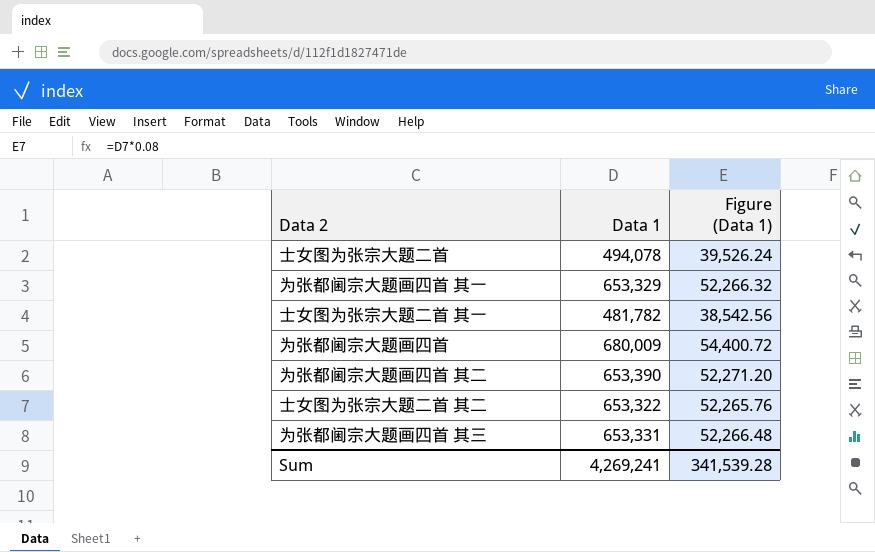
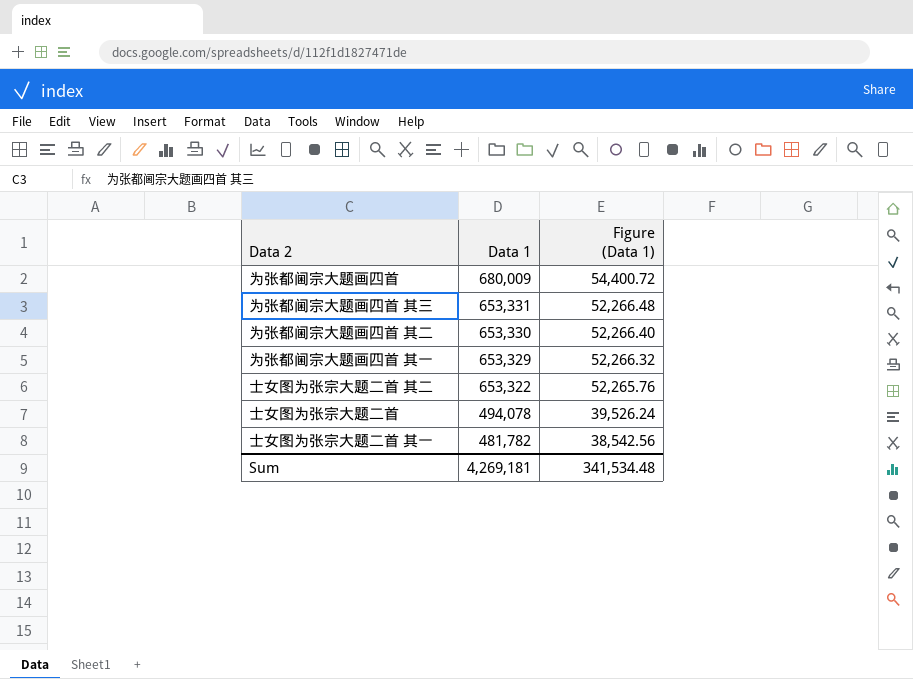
row order: none -> Data 1 descending
为张都阃宗大题画四首 其二 | Data 1: 653,390 -> 653,330
为张都阃宗大题画四首 其二 | Figure (Data 1): 52,271.20 -> 52,266.40
Sum | Data 1: 4,269,241 -> 4,269,181
Sum | Figure (Data 1): 341,539.28 -> 341,534.48

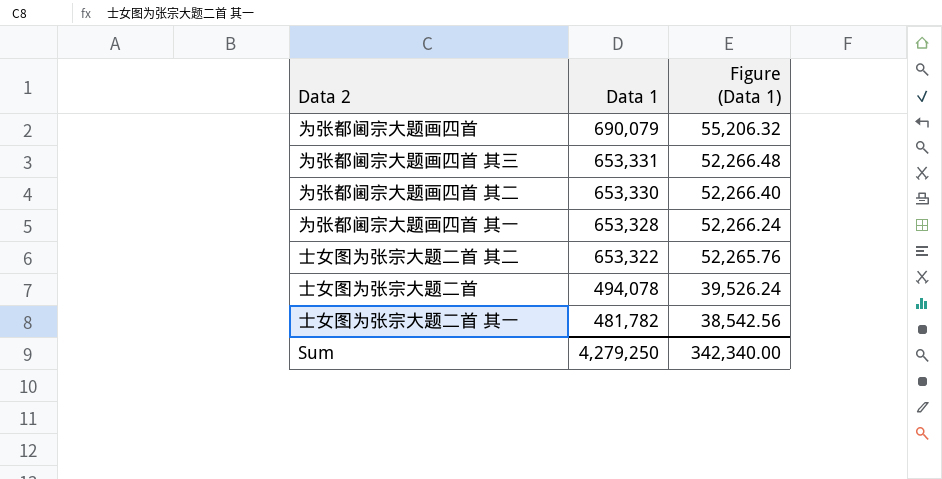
为张都阃宗大题画四首 | Data 1: 680,009 -> 690,079
为张都阃宗大题画四首 | Figure (Data 1): 54,400.72 -> 55,206.32
为张都阃宗大题画四首 其一 | Data 1: 653,329 -> 653,328
为张都阃宗大题画四首 其一 | Figure (Data 1): 52,266.32 -> 52,266.24
Sum | Data 1: 4,269,181 -> 4,279,250
Sum | Figure (Data 1): 341,534.48 -> 342,340.00

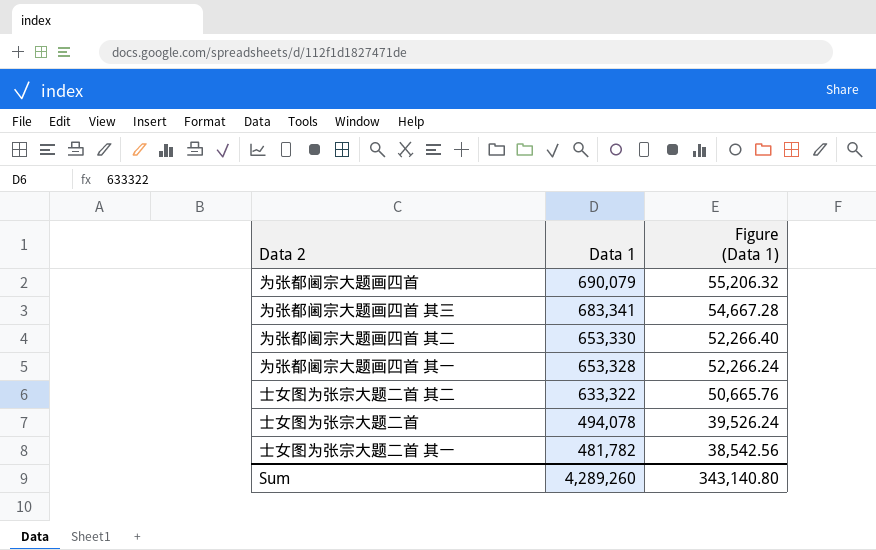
为张都阃宗大题画四首 其三 | Data 1: 653,331 -> 683,341
为张都阃宗大题画四首 其三 | Figure (Data 1): 52,266.48 -> 54,667.28
士女图为张宗大题二首 其二 | Data 1: 653,322 -> 633,322
士女图为张宗大题二首 其二 | Figure (Data 1): 52,265.76 -> 50,665.76
Sum | Data 1: 4,279,250 -> 4,289,260
Sum | Figure (Data 1): 342,340.00 -> 343,140.80

